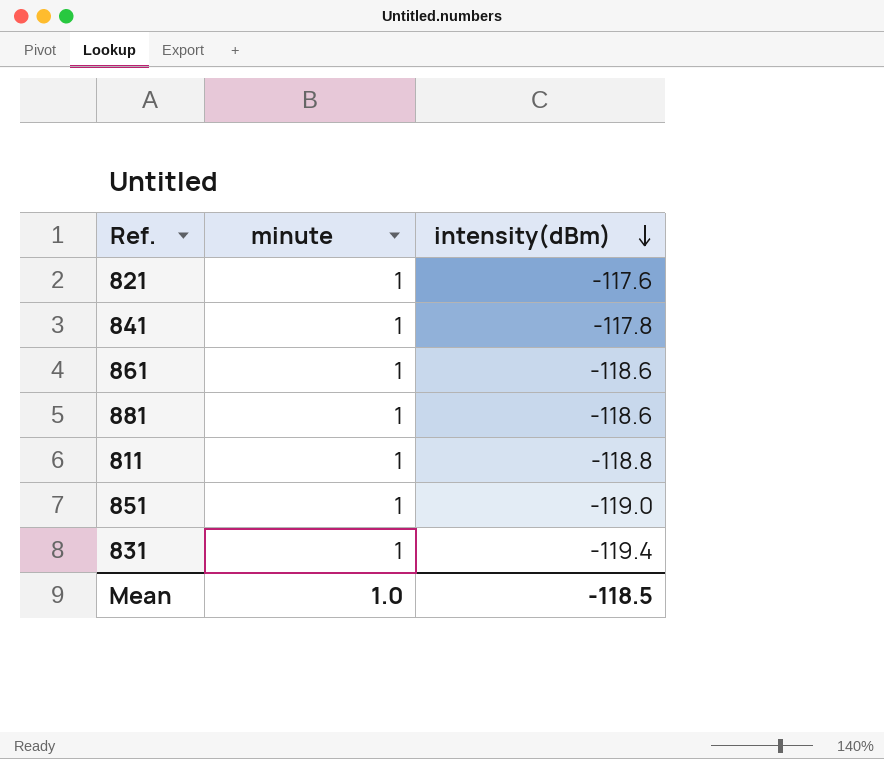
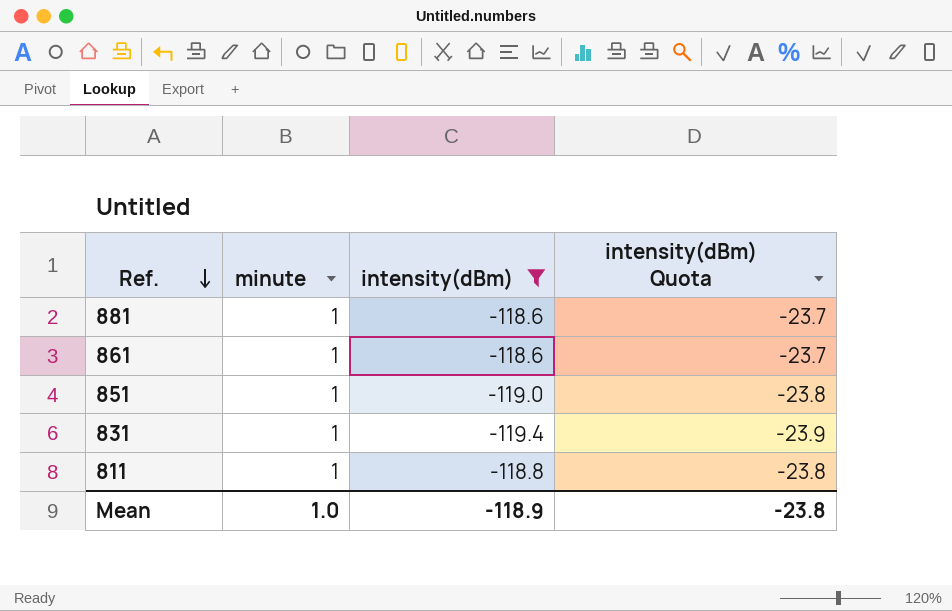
filter: none -> intensity(dBm) <= -118.6
row order: intensity(dBm) descending -> Ref. descending
column intensity(dBm) Quota | formula: none -> [intensity(dBm)] * 0.2
Mean | intensity(dBm): -118.5 -> -118.9

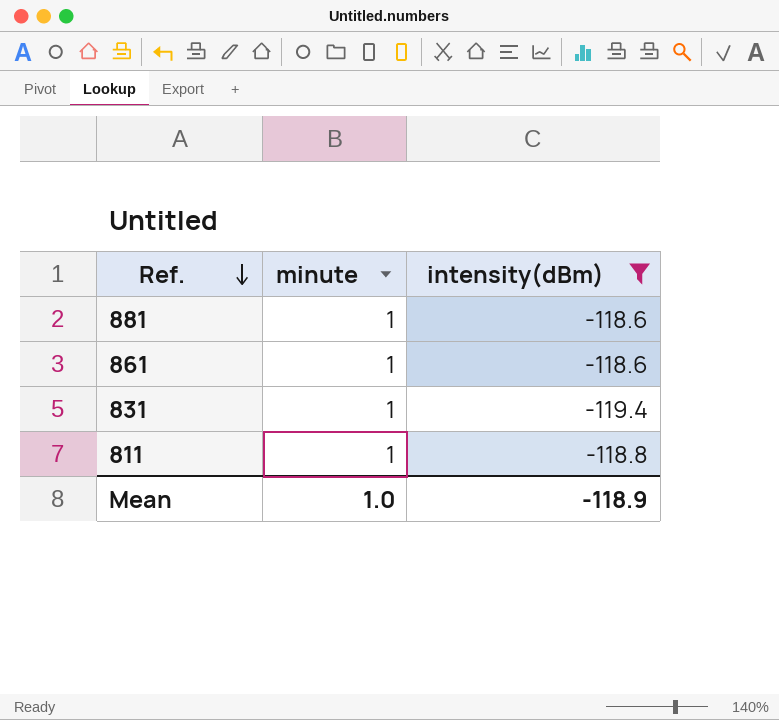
column intensity(dBm) Quota | formula: [intensity(dBm)] * 0.2 -> none
row 851: 1 | -119.0 | -23.8 -> none

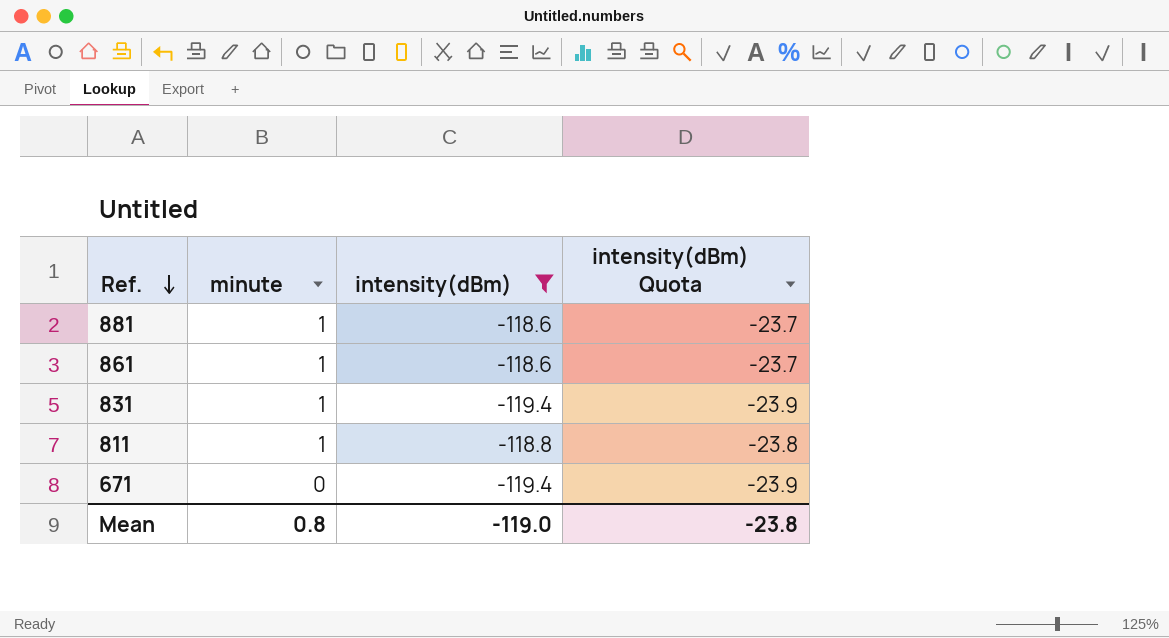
column intensity(dBm) Quota | formula: none -> [intensity(dBm)] * 0.2
row 671: none -> 0 | -119.4 | -23.9
Mean | minute: 1.0 -> 0.8
Mean | intensity(dBm): -118.9 -> -119.0

